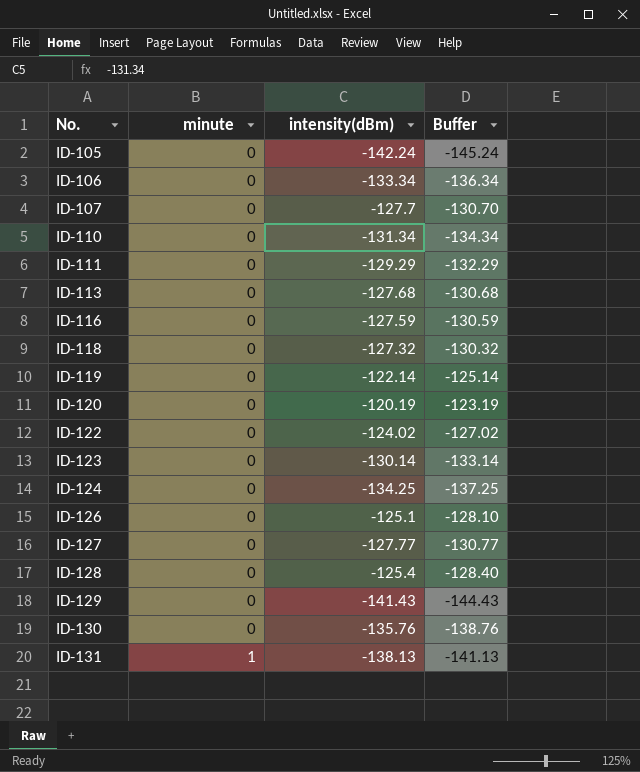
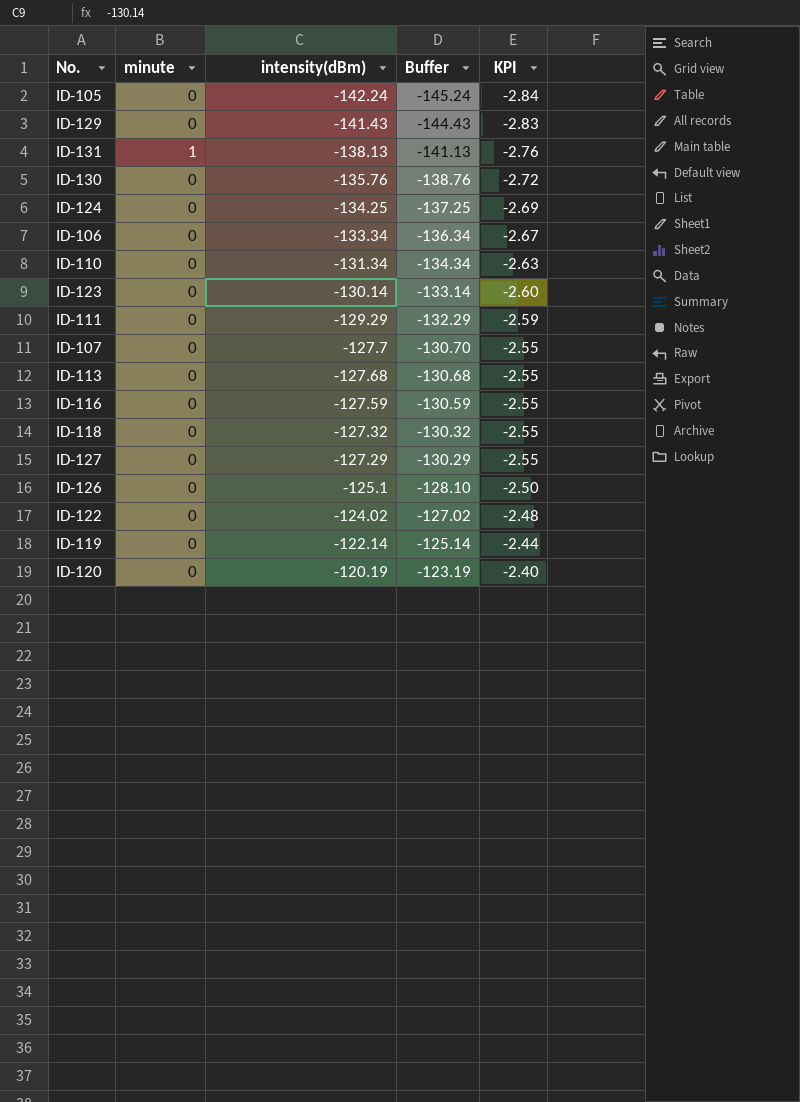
row order: No. ascending -> intensity(dBm) ascending
column KPI | formula: none -> [intensity(dBm)] * 0.02
row ID-128: 0 | -125.4 | -128.40 -> none
ID-127 | intensity(dBm): -127.77 -> -127.29
ID-127 | Buffer: -130.77 -> -130.29

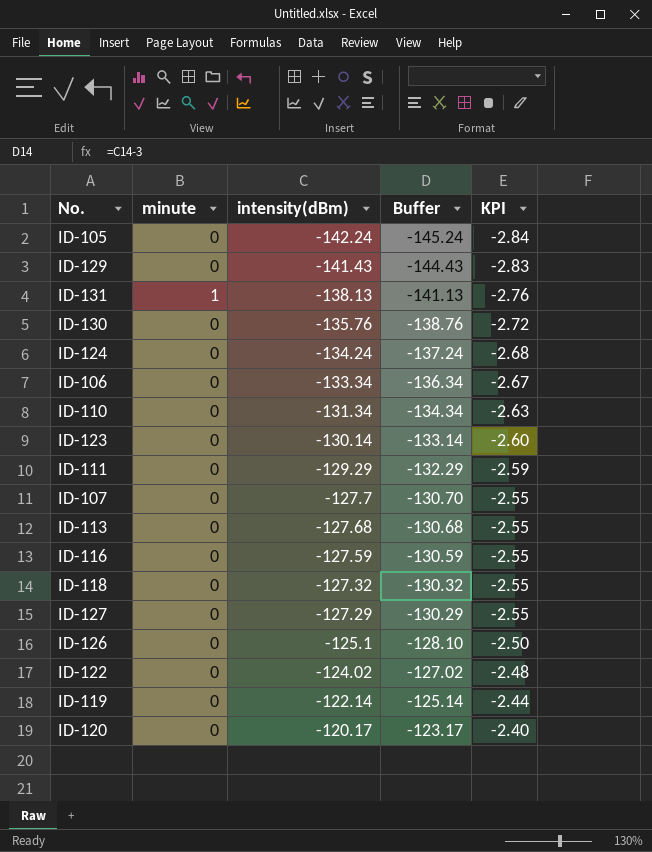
ID-124 | intensity(dBm): -134.25 -> -134.24
ID-124 | Buffer: -137.25 -> -137.24
ID-124 | KPI: -2.69 -> -2.68
ID-120 | intensity(dBm): -120.19 -> -120.17
ID-120 | Buffer: -123.19 -> -123.17

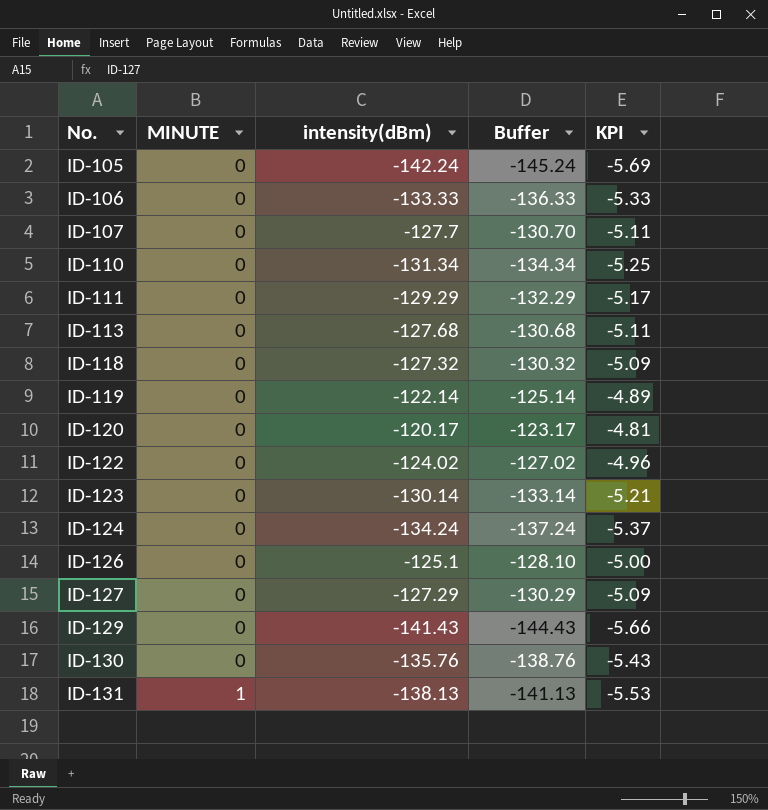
row order: intensity(dBm) ascending -> No. ascending
column name: minute -> MINUTE
column KPI | formula: [intensity(dBm)] * 0.02 -> [intensity(dBm)] * 0.04
row ID-116: 0 | -127.59 | -130.59 | -2.55 -> none
ID-106 | intensity(dBm): -133.34 -> -133.33
ID-106 | Buffer: -136.34 -> -136.33

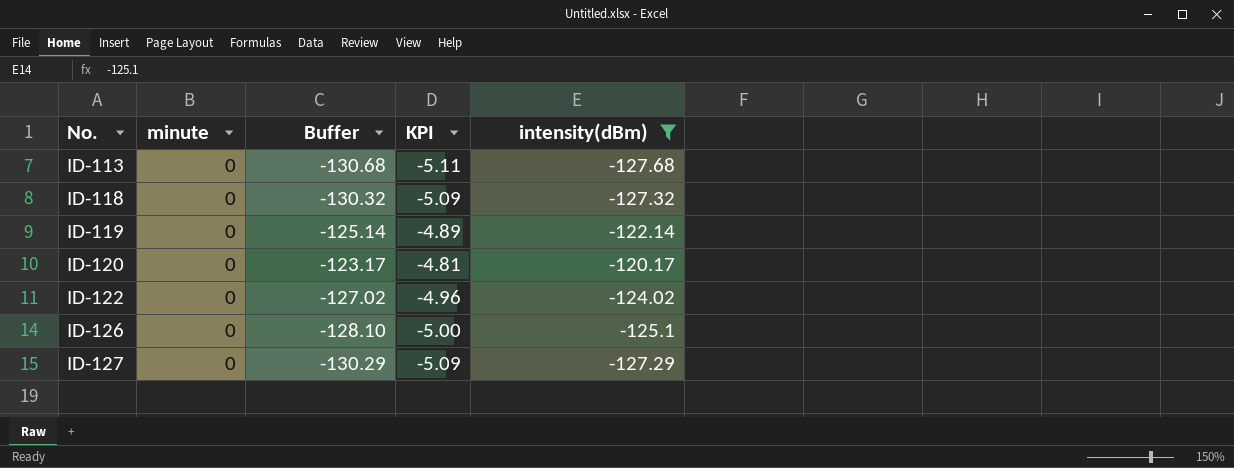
filter: none -> intensity(dBm) >= -127.68
column name: MINUTE -> minute
column intensity(dBm) | position: 3 -> 5

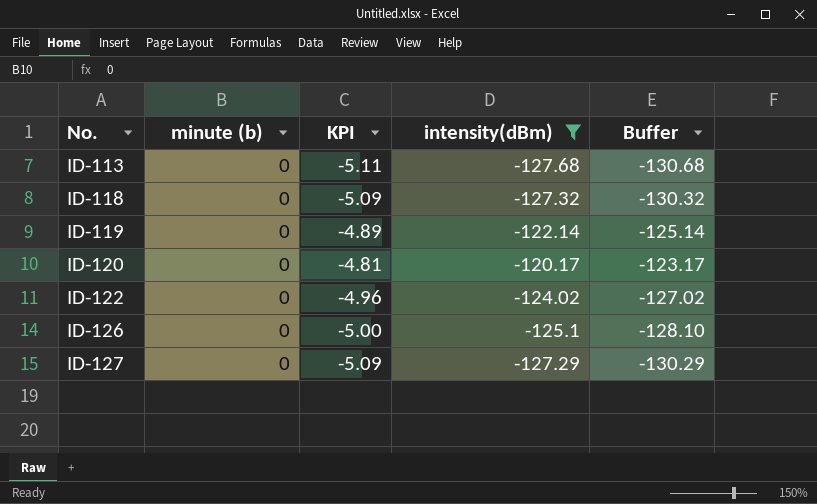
column name: minute -> minute (b)
column Buffer | position: 3 -> 5

